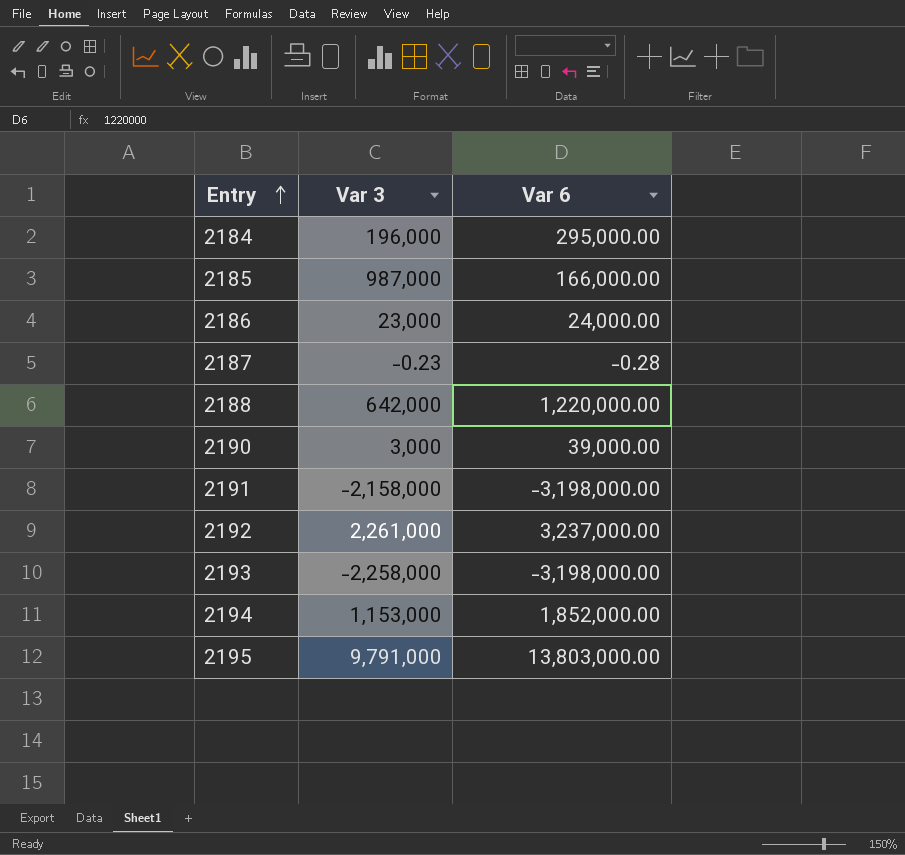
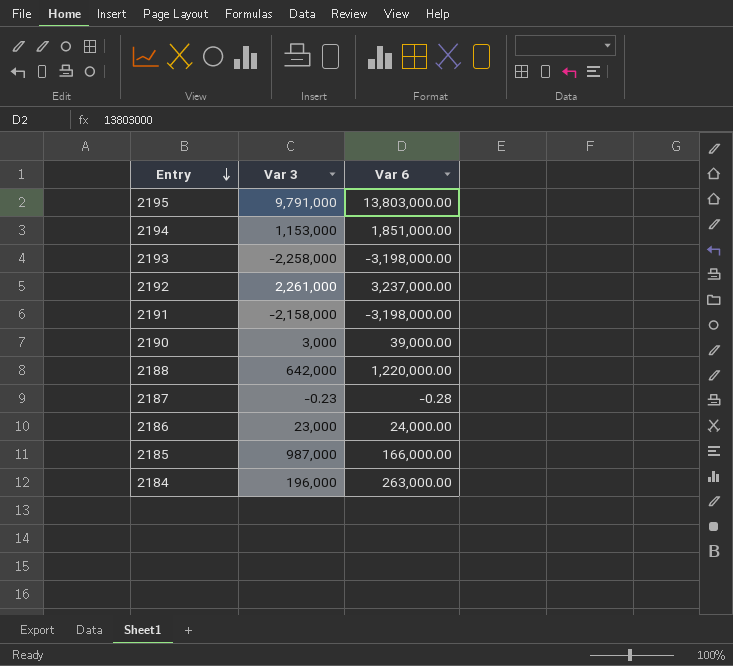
row order: Entry ascending -> Entry descending
2194 | Var 6: 1,852,000.00 -> 1,851,000.00
2184 | Var 6: 295,000.00 -> 263,000.00

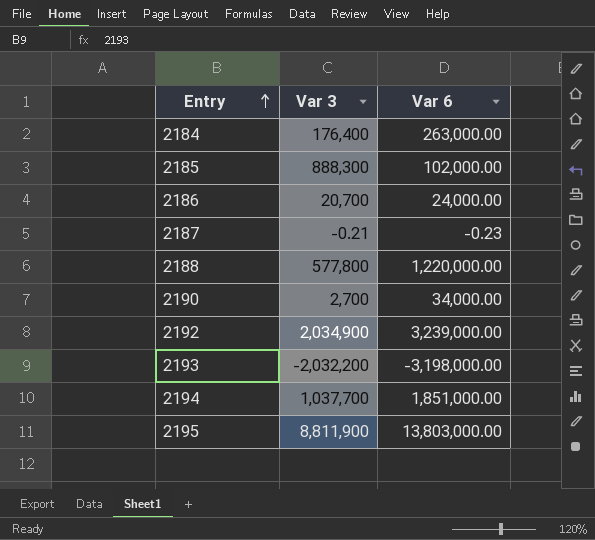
row order: Entry descending -> Entry ascending
row 2191: -2,158,000 | -3,198,000.00 -> none
2184 | Var 3: 196,000 -> 176,400
2185 | Var 3: 987,000 -> 888,300
2185 | Var 6: 166,000.00 -> 102,000.00
2186 | Var 3: 23,000 -> 20,700
2187 | Var 3: -0.23 -> -0.21
2187 | Var 6: -0.28 -> -0.23
2188 | Var 3: 642,000 -> 577,800
2190 | Var 3: 3,000 -> 2,700
2190 | Var 6: 39,000.00 -> 34,000.00
2192 | Var 3: 2,261,000 -> 2,034,900
2192 | Var 6: 3,237,000.00 -> 3,239,000.00
2193 | Var 3: -2,258,000 -> -2,032,200
2194 | Var 3: 1,153,000 -> 1,037,700
2195 | Var 3: 9,791,000 -> 8,811,900

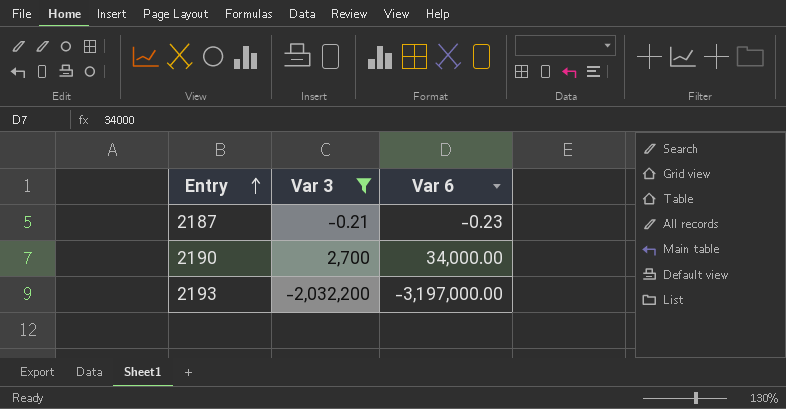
filter: none -> Var 3 <= 2,700
2193 | Var 6: -3,198,000.00 -> -3,197,000.00

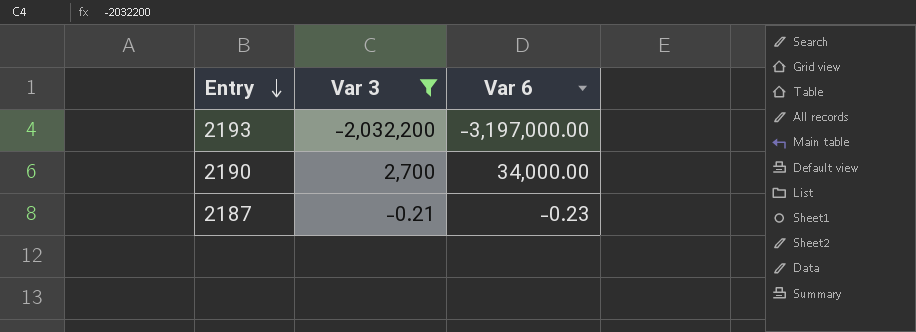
row order: Entry ascending -> Entry descending

